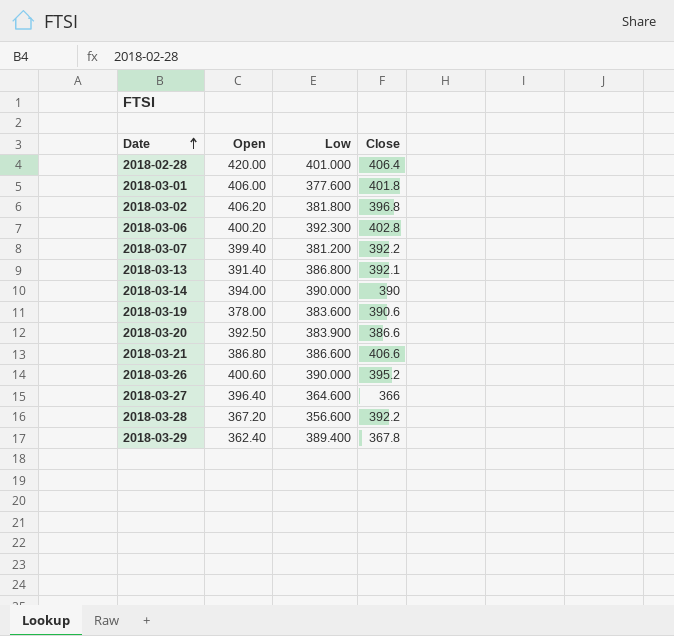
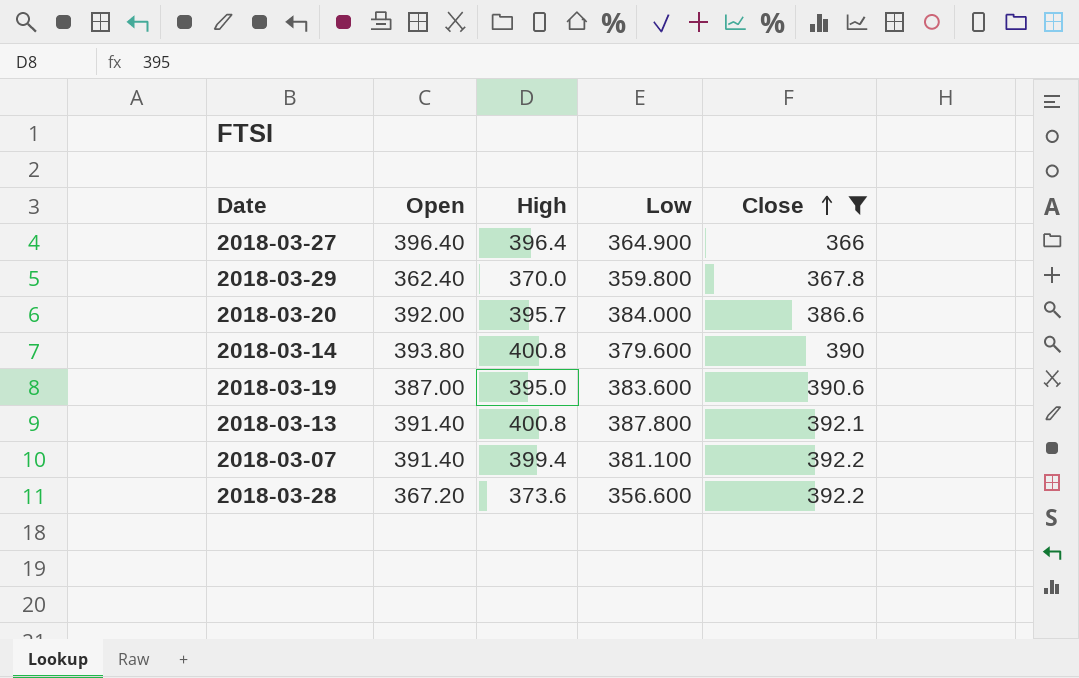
filter: none -> Close <= 392.2
row order: Date ascending -> Close ascending
column High | position: none -> 3
2018-03-27 | Low: 364.600 -> 364.900
2018-03-29 | Low: 389.400 -> 359.800
2018-03-20 | Open: 392.50 -> 392.00
2018-03-20 | Low: 383.900 -> 384.000
2018-03-14 | Open: 394.00 -> 393.80
2018-03-14 | Low: 390.000 -> 379.600
2018-03-19 | Open: 378.00 -> 387.00
2018-03-13 | Low: 386.800 -> 387.800
2018-03-07 | Open: 399.40 -> 391.40
2018-03-07 | Low: 381.200 -> 381.100

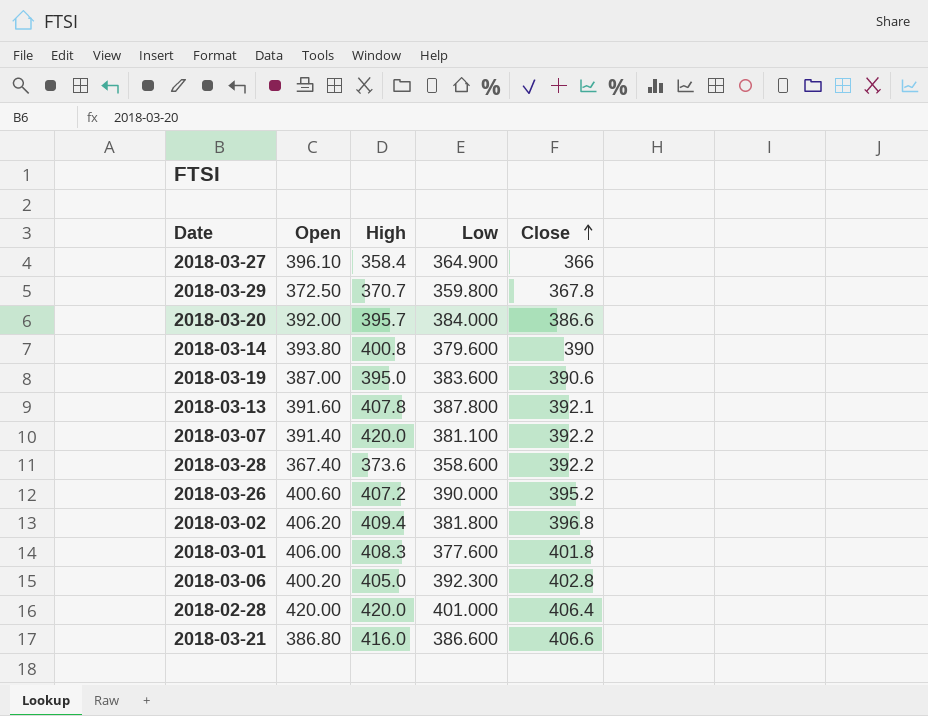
filter: Close <= 392.2 -> none
2018-03-27 | Open: 396.40 -> 396.10
2018-03-27 | High: 396.4 -> 358.4
2018-03-29 | Open: 362.40 -> 372.50
2018-03-29 | High: 370.0 -> 370.7
2018-03-13 | Open: 391.40 -> 391.60
2018-03-13 | High: 400.8 -> 407.8
2018-03-07 | High: 399.4 -> 420.0
2018-03-28 | Open: 367.20 -> 367.40
2018-03-28 | Low: 356.600 -> 358.600

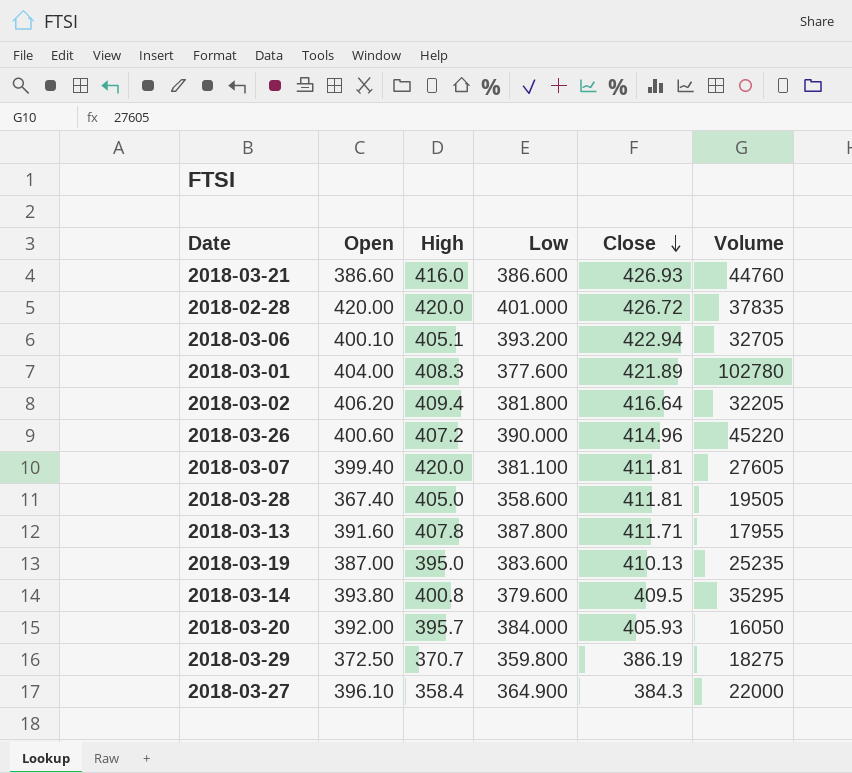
row order: Close ascending -> Close descending
column Volume | position: none -> 6
2018-03-21 | Open: 386.80 -> 386.60
2018-03-21 | Close: 406.6 -> 426.93
2018-02-28 | Close: 406.4 -> 426.72
2018-03-06 | Open: 400.20 -> 400.10
2018-03-06 | High: 405.0 -> 405.1
2018-03-06 | Low: 392.300 -> 393.200
2018-03-06 | Close: 402.8 -> 422.94
2018-03-01 | Open: 406.00 -> 404.00
2018-03-01 | Close: 401.8 -> 421.89
2018-03-02 | Close: 396.8 -> 416.64
2018-03-26 | Close: 395.2 -> 414.96
2018-03-07 | Open: 391.40 -> 399.40
2018-03-07 | Close: 392.2 -> 411.81
2018-03-28 | High: 373.6 -> 405.0
2018-03-28 | Close: 392.2 -> 411.81
2018-03-13 | Close: 392.1 -> 411.71
2018-03-19 | Close: 390.6 -> 410.13
2018-03-14 | Close: 390 -> 409.5
2018-03-20 | Close: 386.6 -> 405.93
2018-03-29 | Close: 367.8 -> 386.19
2018-03-27 | Close: 366 -> 384.3

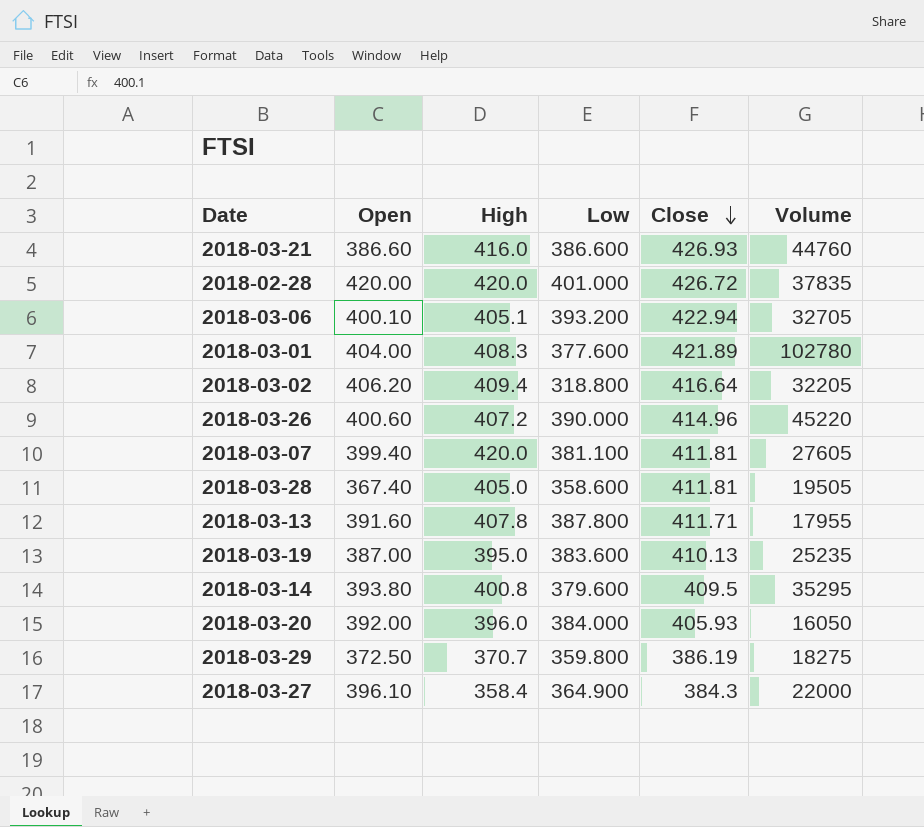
2018-03-02 | Low: 381.800 -> 318.800
2018-03-20 | High: 395.7 -> 396.0

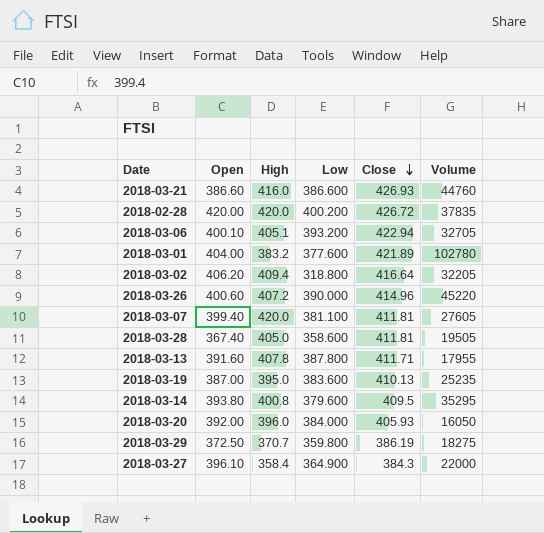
2018-02-28 | Low: 401.000 -> 400.200
2018-03-01 | High: 408.3 -> 383.2

